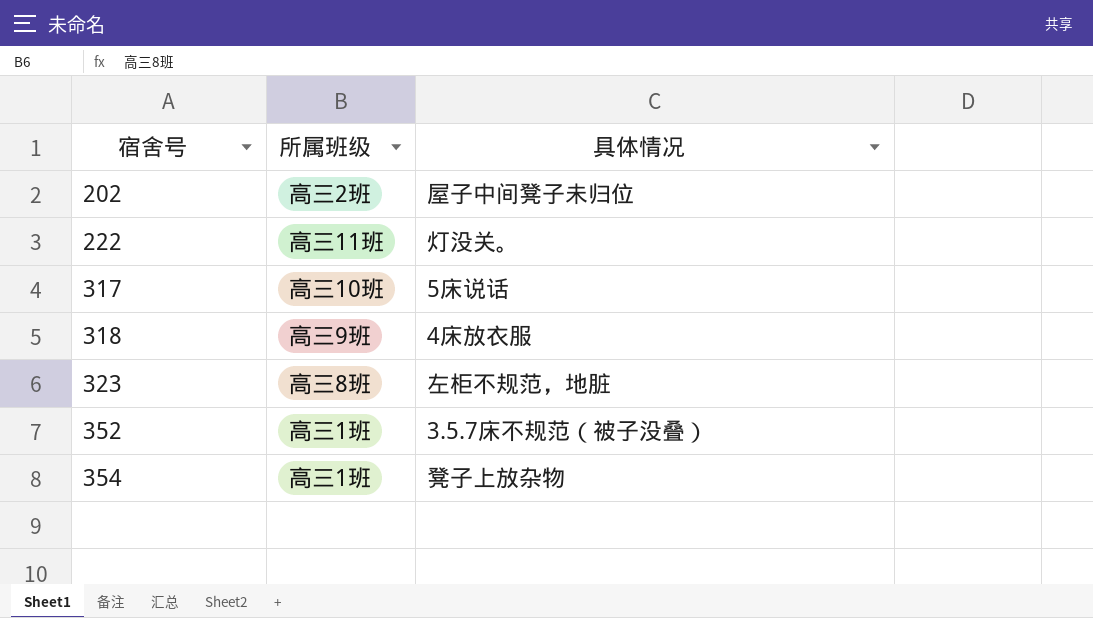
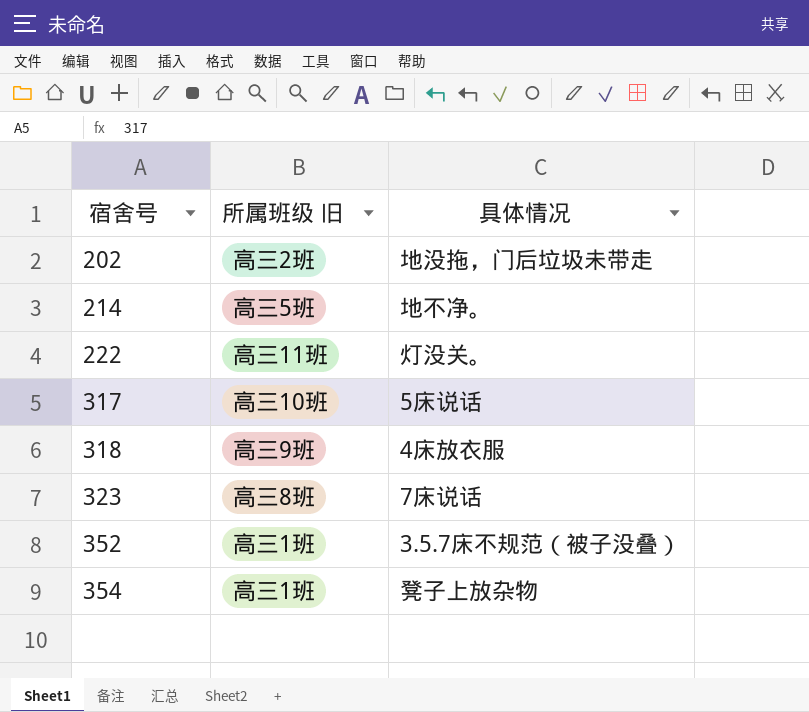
column name: 所属班级 -> 所属班级 旧
202 | 具体情况: 屋子中间凳子未归位 -> 地没拖，门后垃圾未带走
row 214: none -> 高三5班 | 地不净。
323 | 具体情况: 左柜不规范，地脏 -> 7床说话

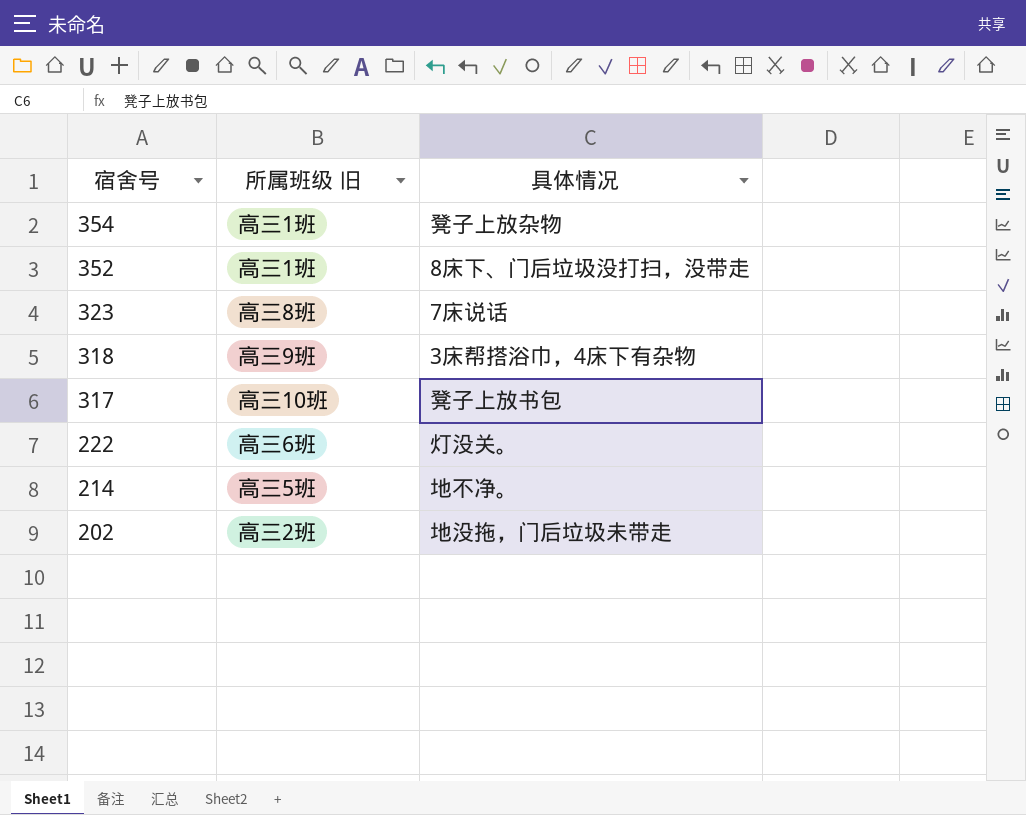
row order: 宿舍号 ascending -> 宿舍号 descending
352 | 具体情况: 3.5.7床不规范（被子没叠） -> 8床下、门后垃圾没打扫，没带走
318 | 具体情况: 4床放衣服 -> 3床帮搭浴巾，4床下有杂物
317 | 具体情况: 5床说话 -> 凳子上放书包
222 | 所属班级 旧: 高三11班 -> 高三6班

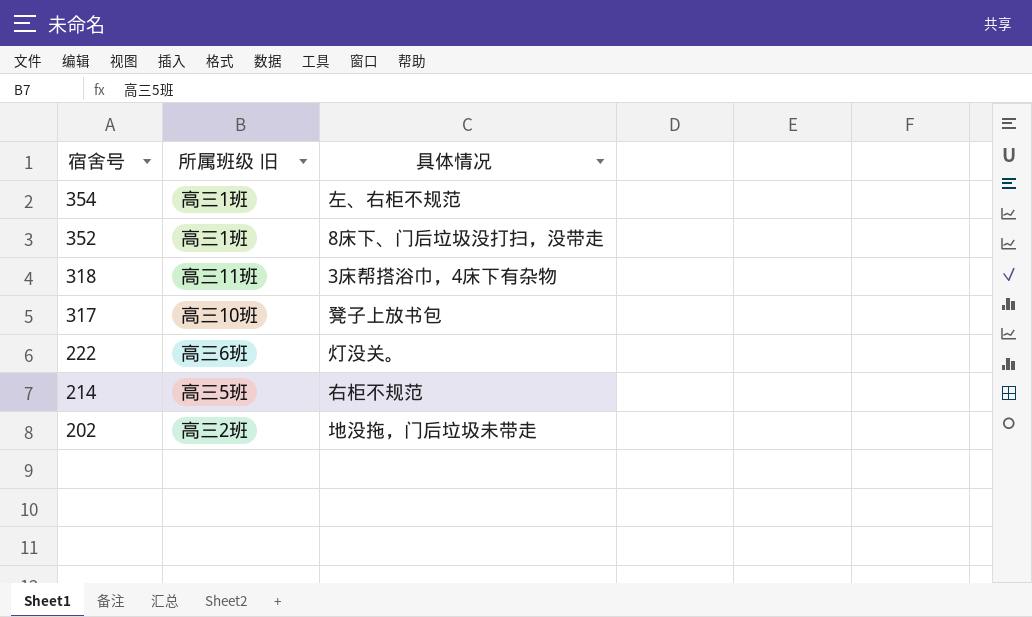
row 323: 高三8班 | 7床说话 -> none
354 | 具体情况: 凳子上放杂物 -> 左、右柜不规范
318 | 所属班级 旧: 高三9班 -> 高三11班
214 | 具体情况: 地不净。 -> 右柜不规范

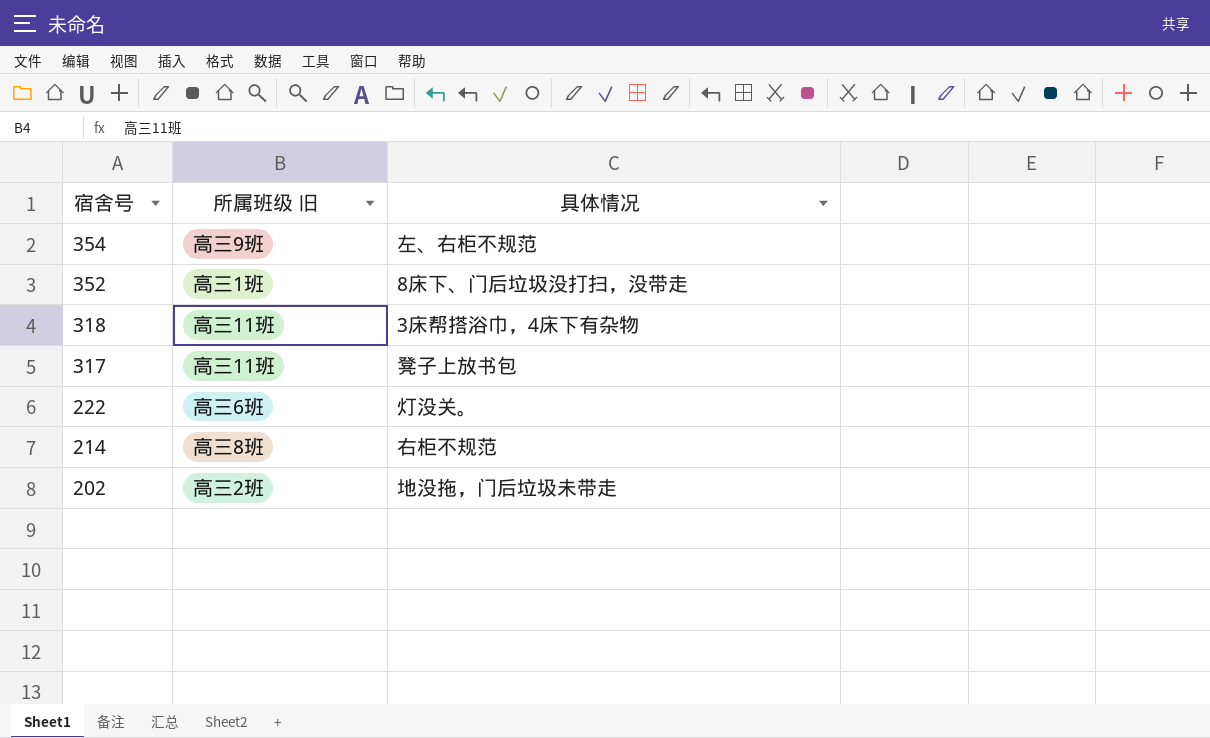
354 | 所属班级 旧: 高三1班 -> 高三9班
317 | 所属班级 旧: 高三10班 -> 高三11班
214 | 所属班级 旧: 高三5班 -> 高三8班

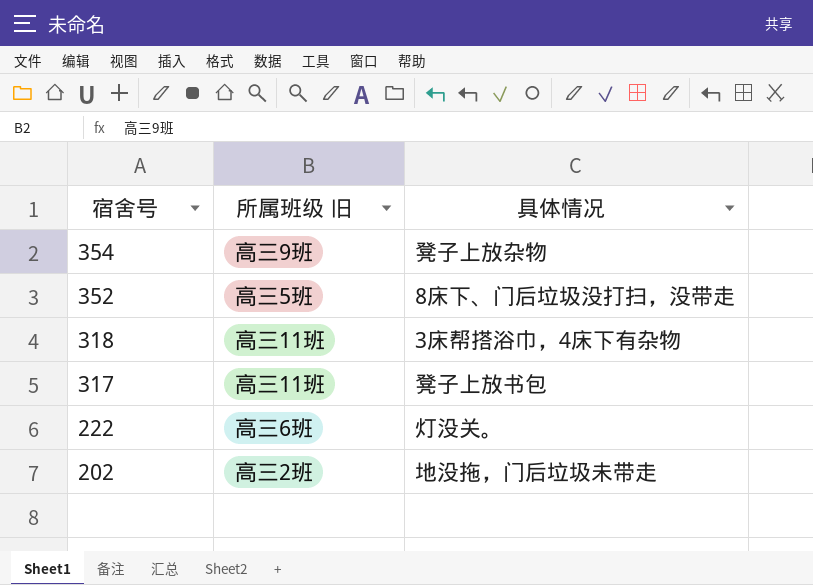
row 214: 高三8班 | 右柜不规范 -> none
354 | 具体情况: 左、右柜不规范 -> 凳子上放杂物
352 | 所属班级 旧: 高三1班 -> 高三5班

